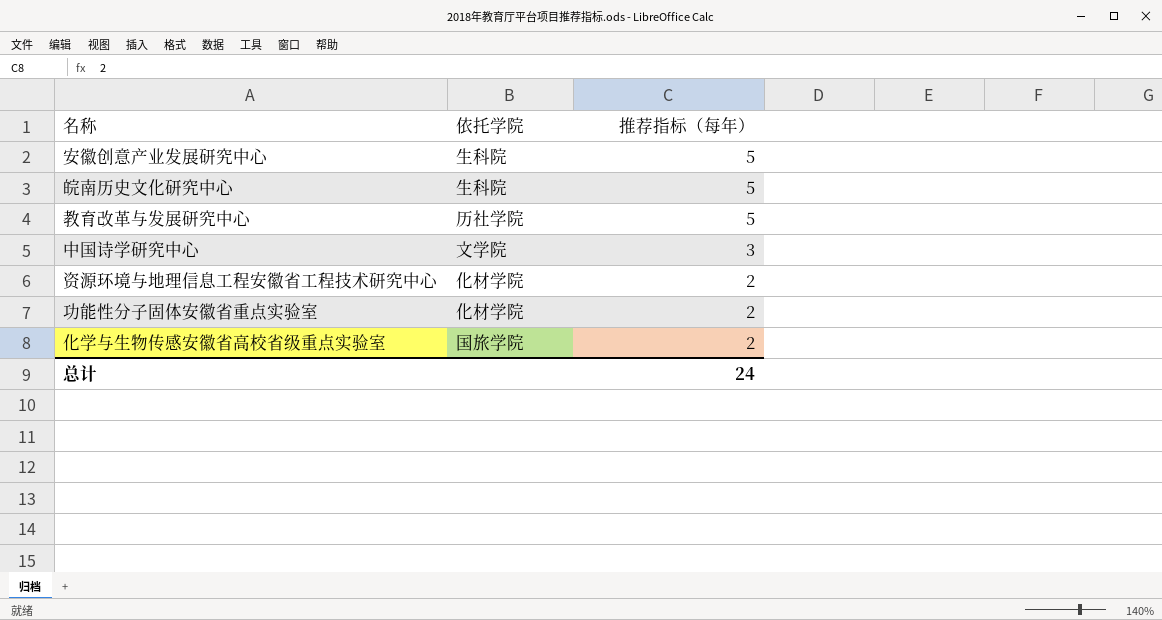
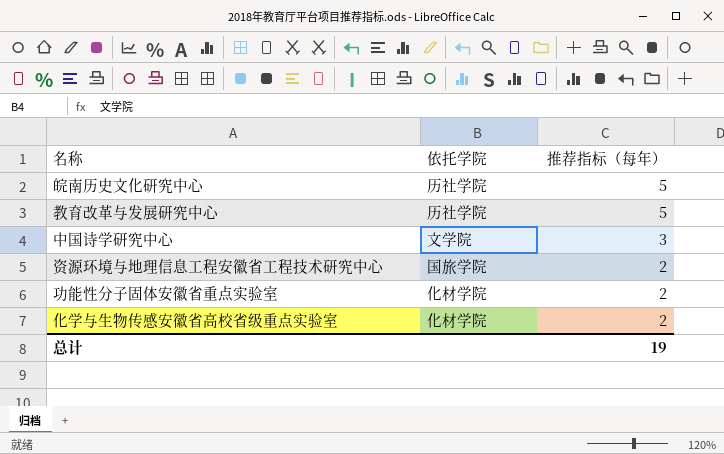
row 安徽创意产业发展研究中心: 生科院 | 5 -> none
皖南历史文化研究中心 | 依托学院: 生科院 -> 历社学院
资源环境与地理信息工程安徽省工程技术研究中心 | 依托学院: 化材学院 -> 国旅学院
化学与生物传感安徽省高校省级重点实验室 | 依托学院: 国旅学院 -> 化材学院
总计 | 推荐指标（每年）: 24 -> 19

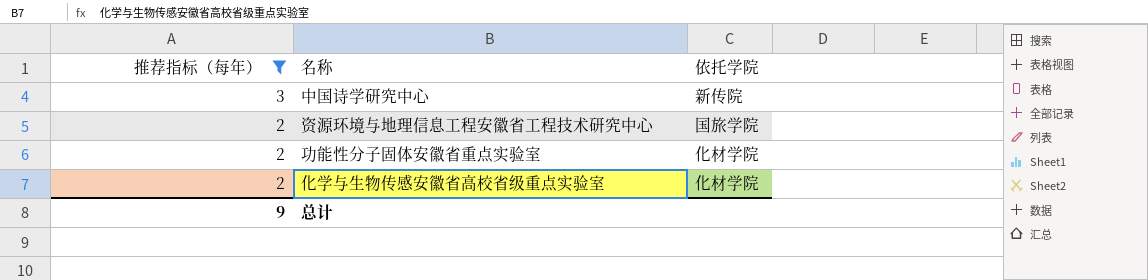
filter: none -> 推荐指标（每年） != 5
column 推荐指标（每年） | position: 3 -> 1
中国诗学研究中心 | 依托学院: 文学院 -> 新传院
总计 | 推荐指标（每年）: 19 -> 9

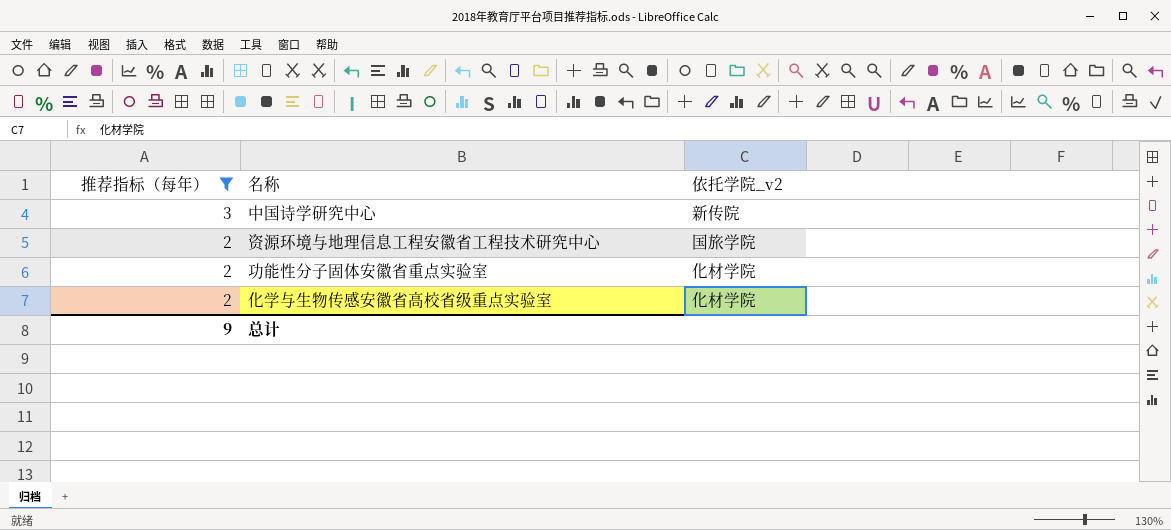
column name: 依托学院 -> 依托学院_v2

